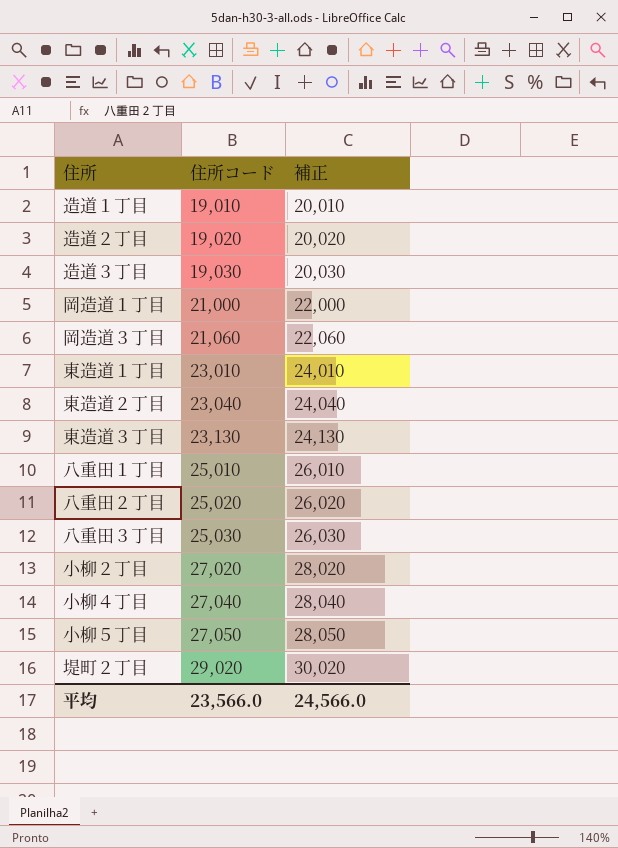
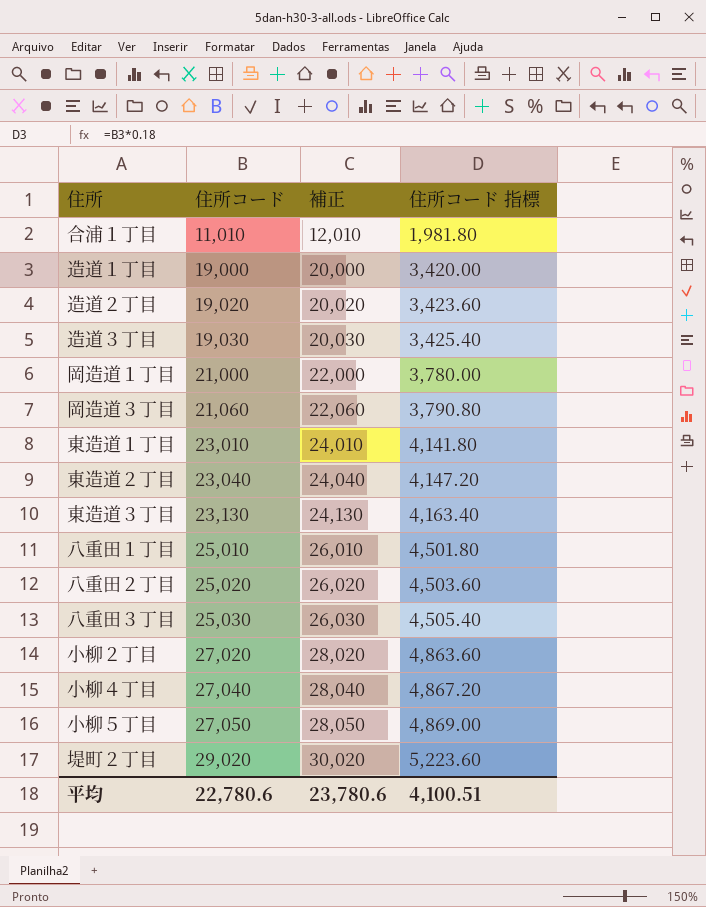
column 住所コード 指標 | formula: none -> [住所コード] * 0.18
row 合浦１丁目: none -> 11,010 | 12,010 | 1,981.80
造道１丁目 | 住所コード: 19,010 -> 19,000
造道１丁目 | 補正: 20,010 -> 20,000
平均 | 住所コード: 23,566.0 -> 22,780.6
平均 | 補正: 24,566.0 -> 23,780.6

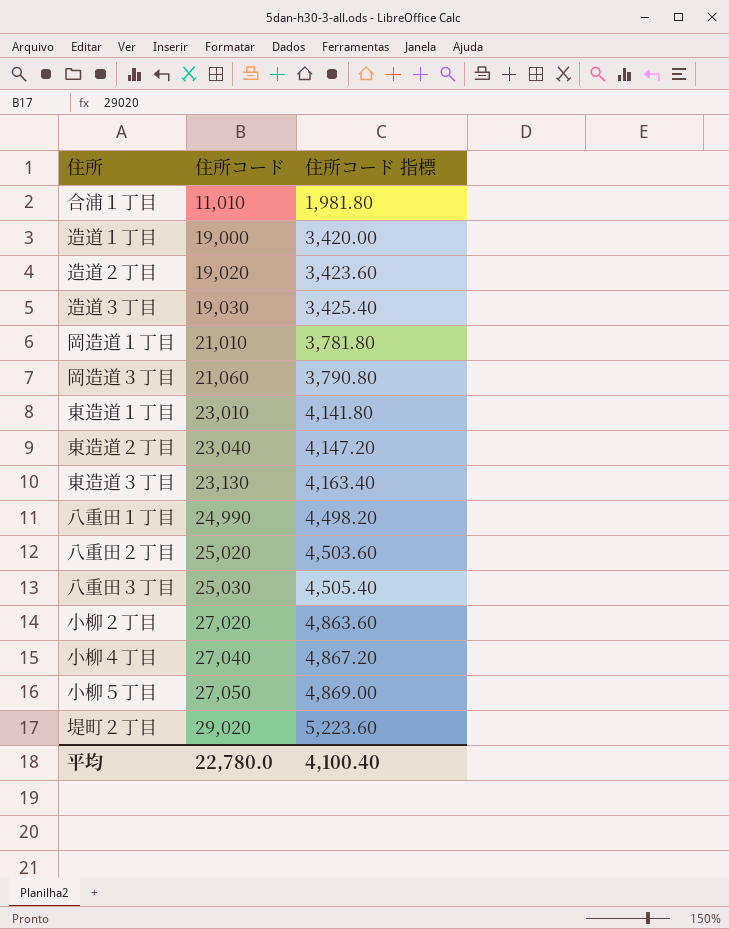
column 補正 | formula: [住所コード] + 1000 -> none
岡造道１丁目 | 住所コード: 21,000 -> 21,010
岡造道１丁目 | 住所コード 指標: 3,780.00 -> 3,781.80
八重田１丁目 | 住所コード: 25,010 -> 24,990
八重田１丁目 | 住所コード 指標: 4,501.80 -> 4,498.20
平均 | 住所コード: 22,780.6 -> 22,780.0
平均 | 住所コード 指標: 4,100.51 -> 4,100.40

